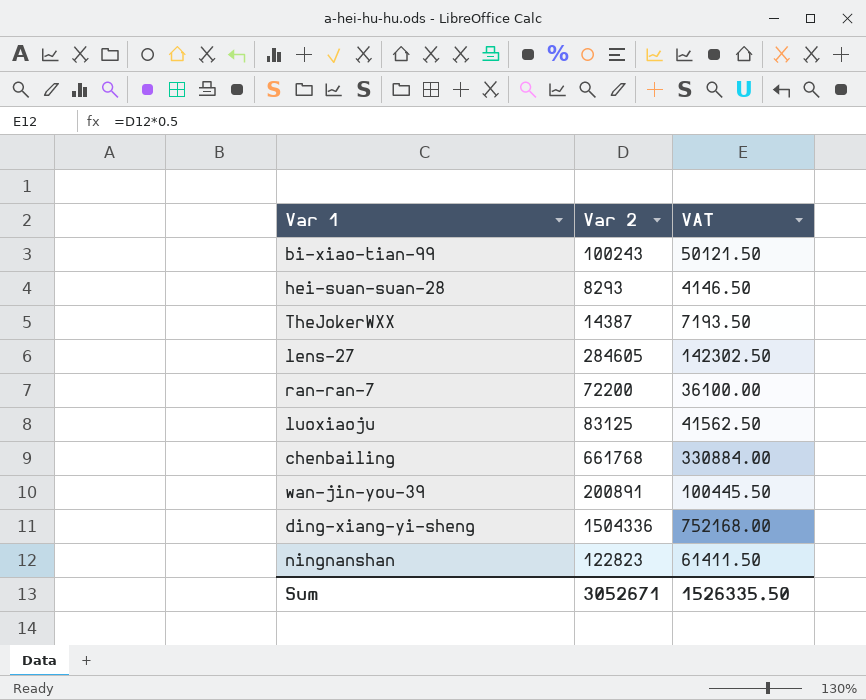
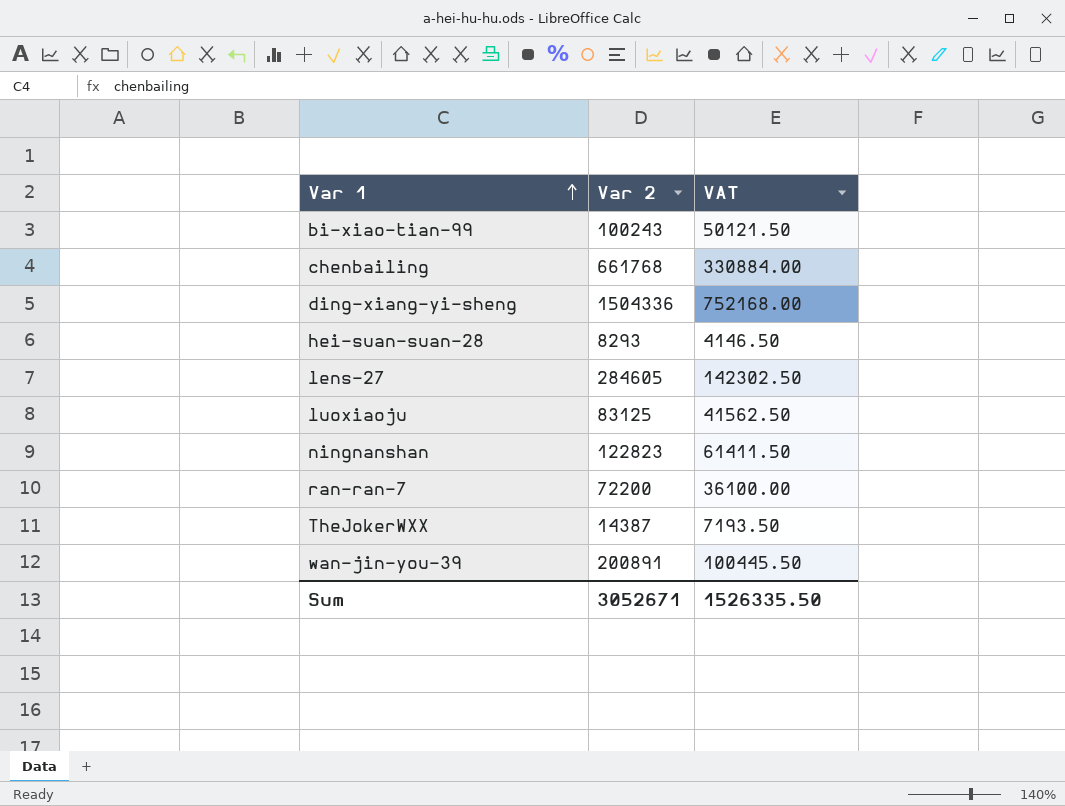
row order: none -> Var 1 ascending

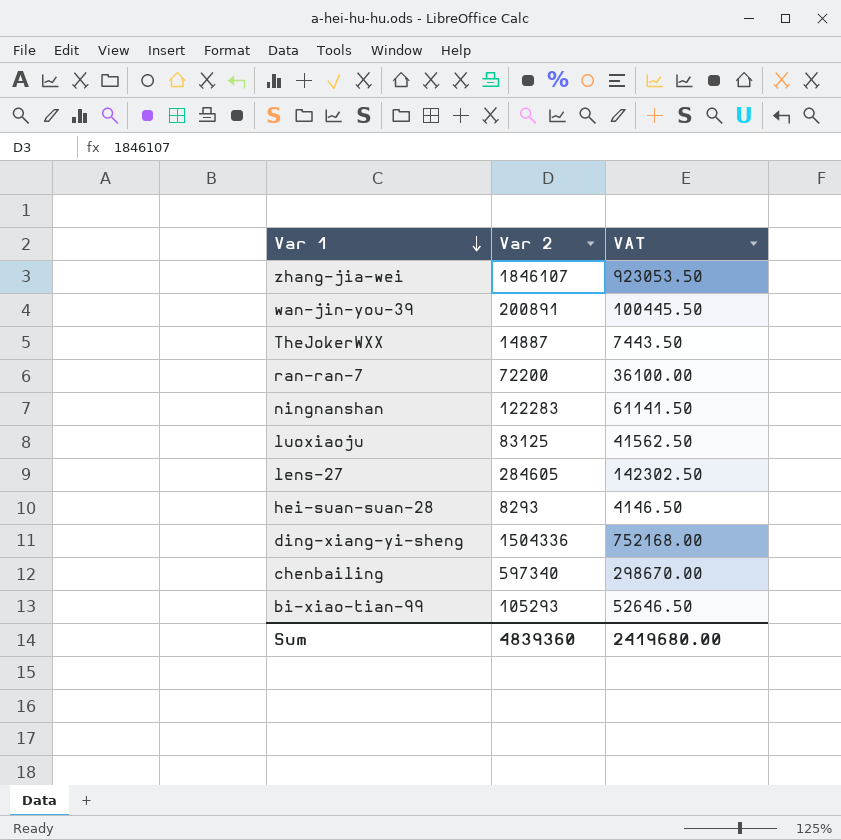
row order: Var 1 ascending -> Var 1 descending
row zhang-jia-wei: none -> 1846107 | 923053.50
TheJokerWXX | Var 2: 14387 -> 14887
TheJokerWXX | VAT: 7193.50 -> 7443.50
ningnanshan | Var 2: 122823 -> 122283
ningnanshan | VAT: 61411.50 -> 61141.50
chenbailing | Var 2: 661768 -> 597340
chenbailing | VAT: 330884.00 -> 298670.00
bi-xiao-tian-99 | Var 2: 100243 -> 105293
bi-xiao-tian-99 | VAT: 50121.50 -> 52646.50
Sum | Var 2: 3052671 -> 4839360
Sum | VAT: 1526335.50 -> 2419680.00

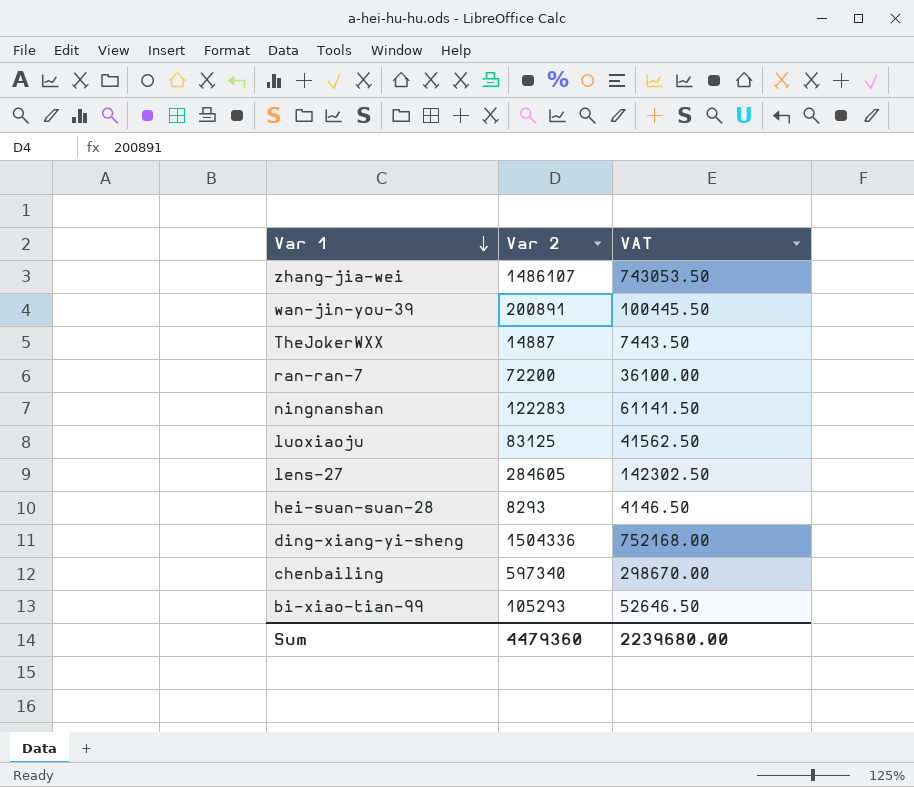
zhang-jia-wei | Var 2: 1846107 -> 1486107
zhang-jia-wei | VAT: 923053.50 -> 743053.50
Sum | Var 2: 4839360 -> 4479360
Sum | VAT: 2419680.00 -> 2239680.00

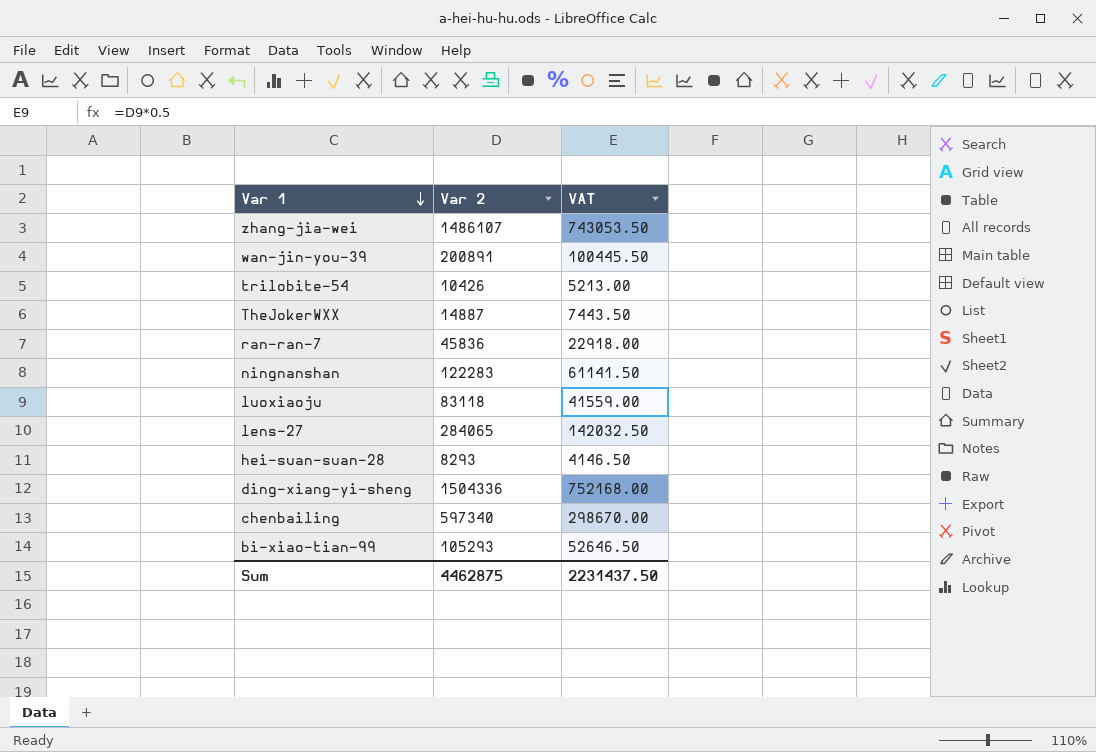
row trilobite-54: none -> 10426 | 5213.00
ran-ran-7 | Var 2: 72200 -> 45836
ran-ran-7 | VAT: 36100.00 -> 22918.00
luoxiaoju | Var 2: 83125 -> 83118
luoxiaoju | VAT: 41562.50 -> 41559.00
lens-27 | Var 2: 284605 -> 284065
lens-27 | VAT: 142302.50 -> 142032.50
Sum | Var 2: 4479360 -> 4462875
Sum | VAT: 2239680.00 -> 2231437.50

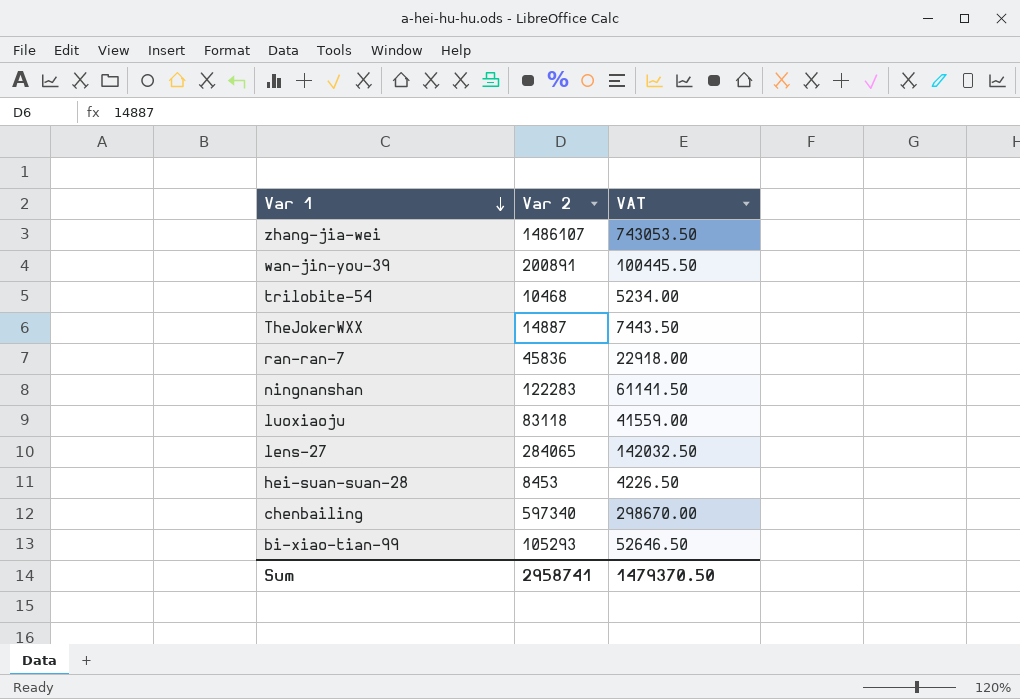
row ding-xiang-yi-sheng: 1504336 | 752168.00 -> none
trilobite-54 | Var 2: 10426 -> 10468
trilobite-54 | VAT: 5213.00 -> 5234.00
hei-suan-suan-28 | Var 2: 8293 -> 8453
hei-suan-suan-28 | VAT: 4146.50 -> 4226.50
Sum | Var 2: 4462875 -> 2958741
Sum | VAT: 2231437.50 -> 1479370.50

